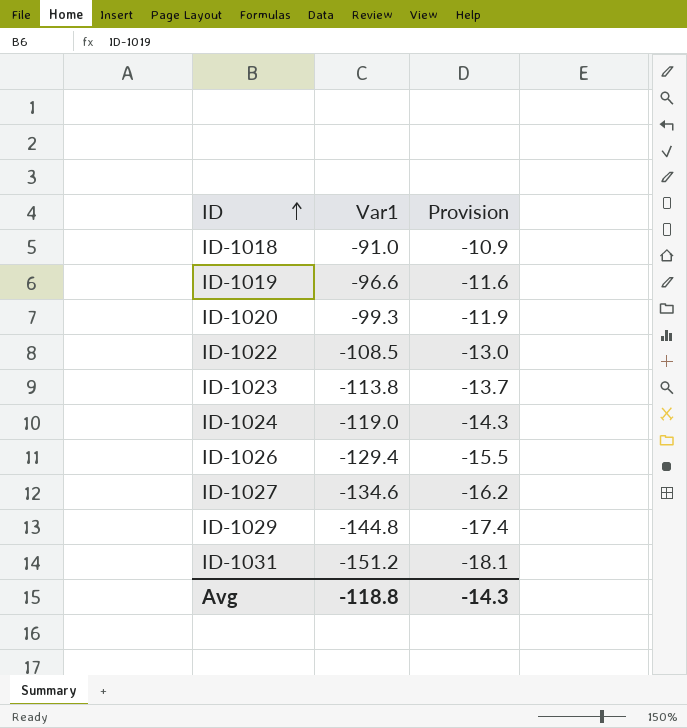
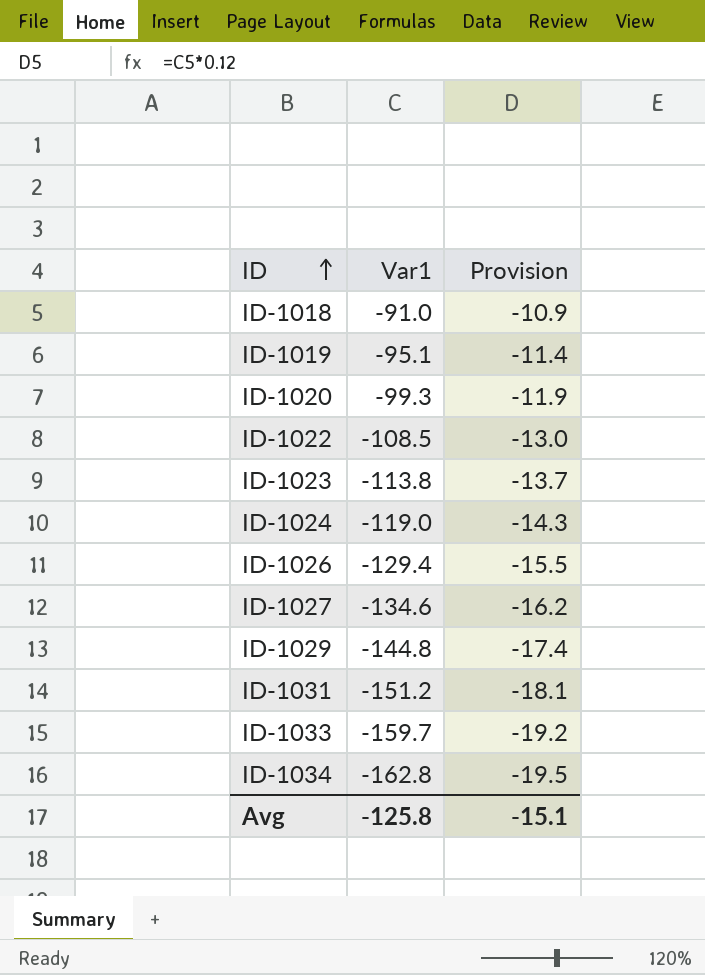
ID-1019 | Var1: -96.6 -> -95.1
ID-1019 | Provision: -11.6 -> -11.4
row ID-1033: none -> -159.7 | -19.2
row ID-1034: none -> -162.8 | -19.5
Avg | Var1: -118.8 -> -125.8
Avg | Provision: -14.3 -> -15.1

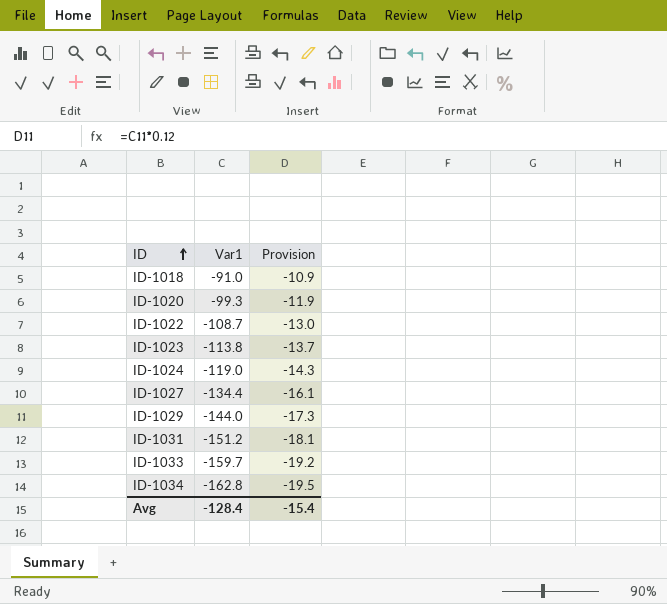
row ID-1019: -95.1 | -11.4 -> none
row ID-1026: -129.4 | -15.5 -> none
ID-1022 | Var1: -108.5 -> -108.7
ID-1027 | Var1: -134.6 -> -134.4
ID-1027 | Provision: -16.2 -> -16.1
ID-1029 | Var1: -144.8 -> -144.0
ID-1029 | Provision: -17.4 -> -17.3
Avg | Var1: -125.8 -> -128.4
Avg | Provision: -15.1 -> -15.4

